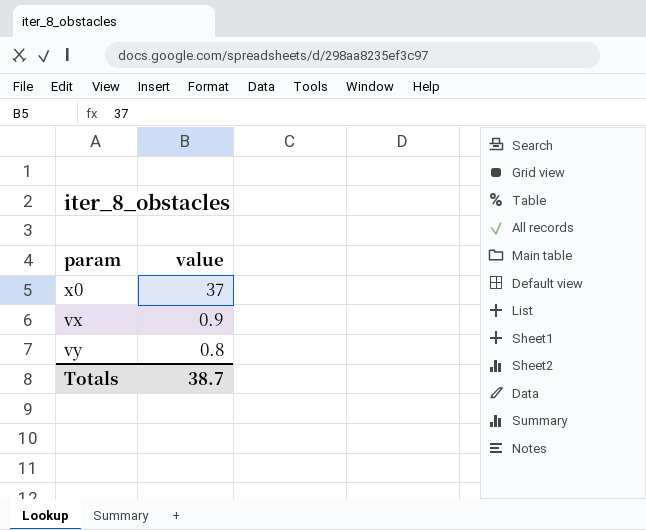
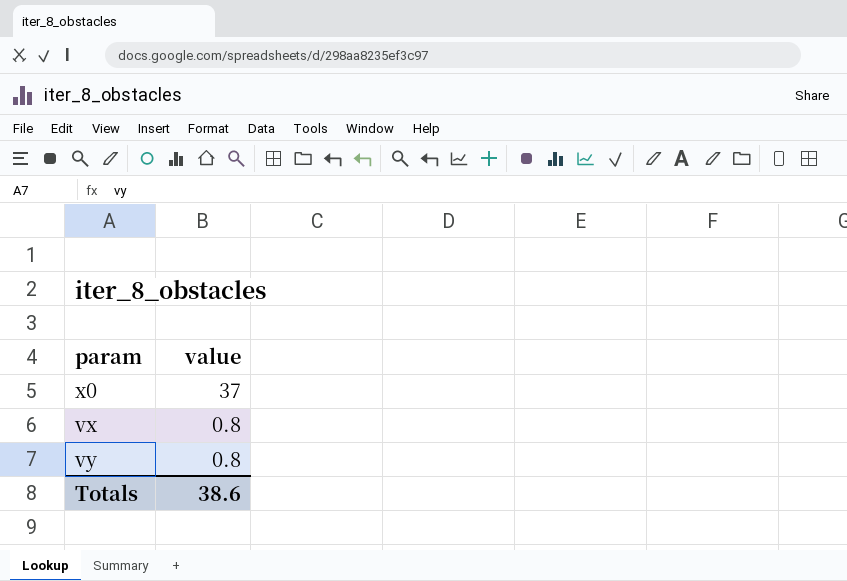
vx | value: 0.9 -> 0.8
Totals | value: 38.7 -> 38.6

